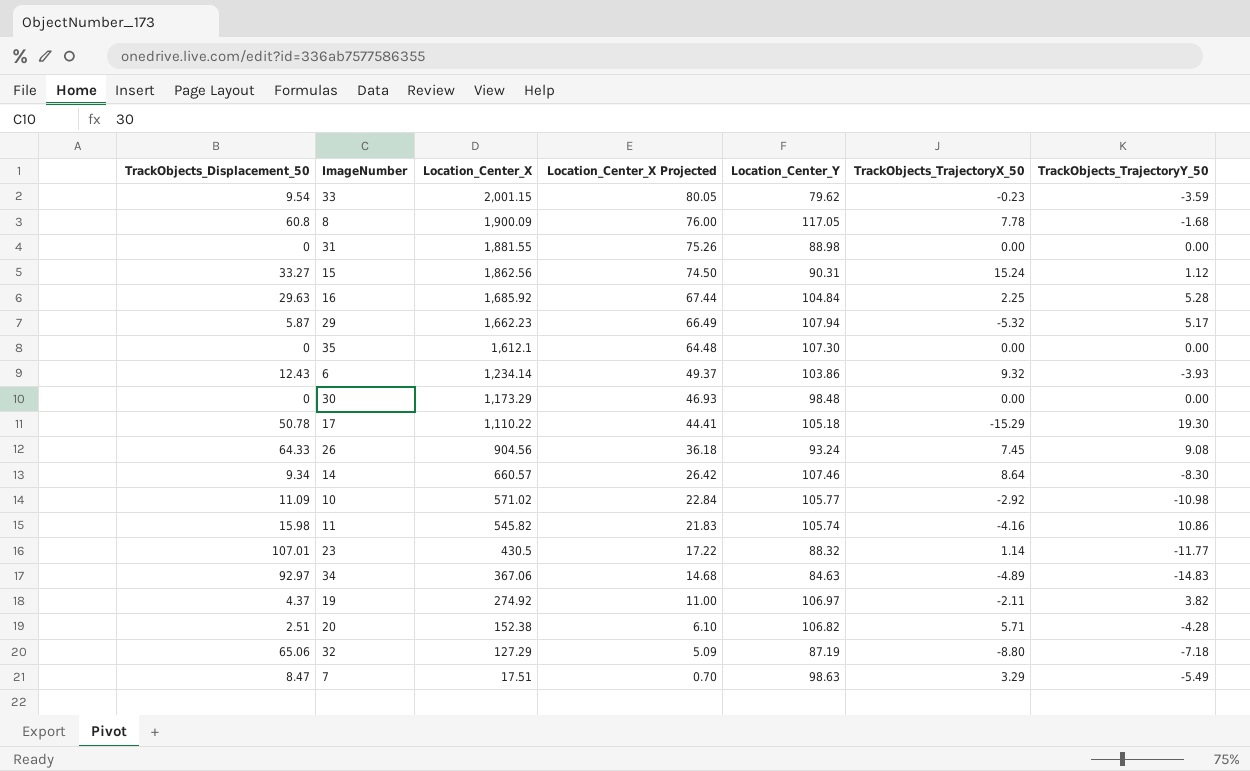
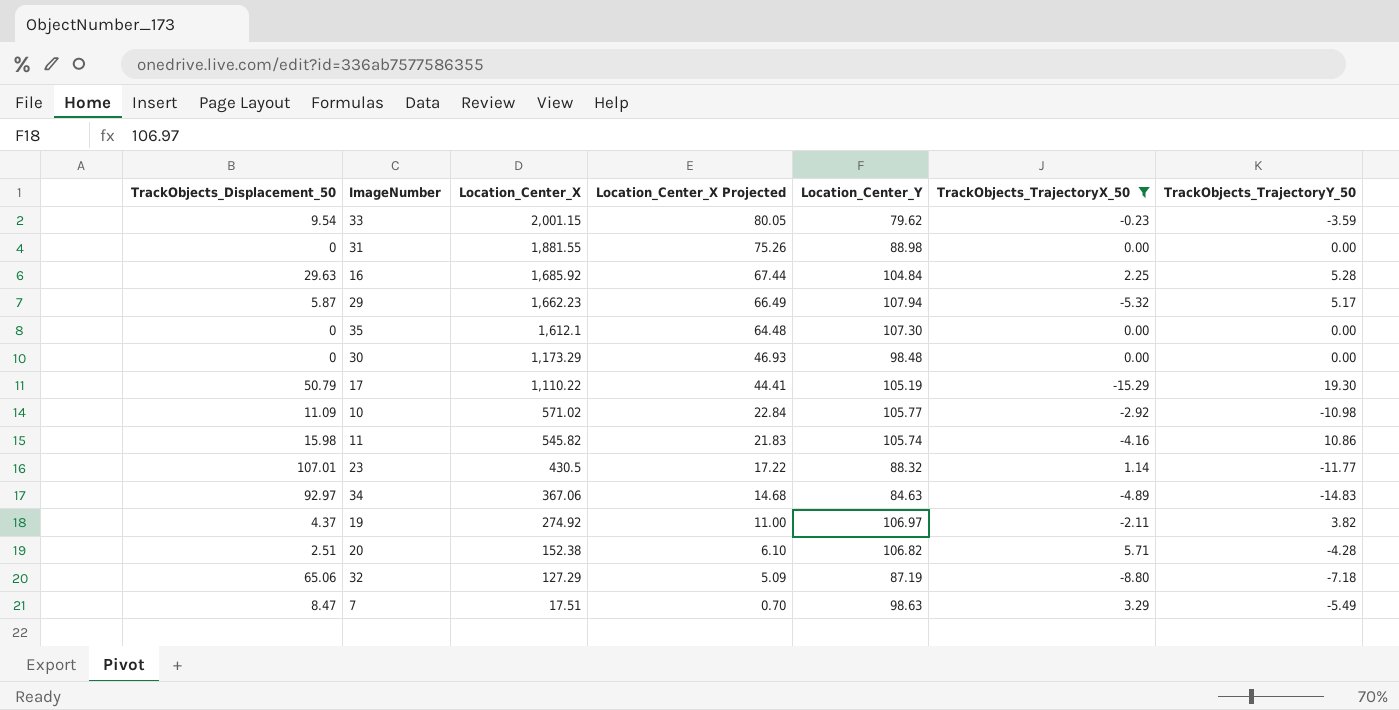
filter: none -> TrackObjects_TrajectoryX_50 <= 5.71
17 | TrackObjects_Displacement_50: 50.78 -> 50.79
17 | Location_Center_Y: 105.18 -> 105.19

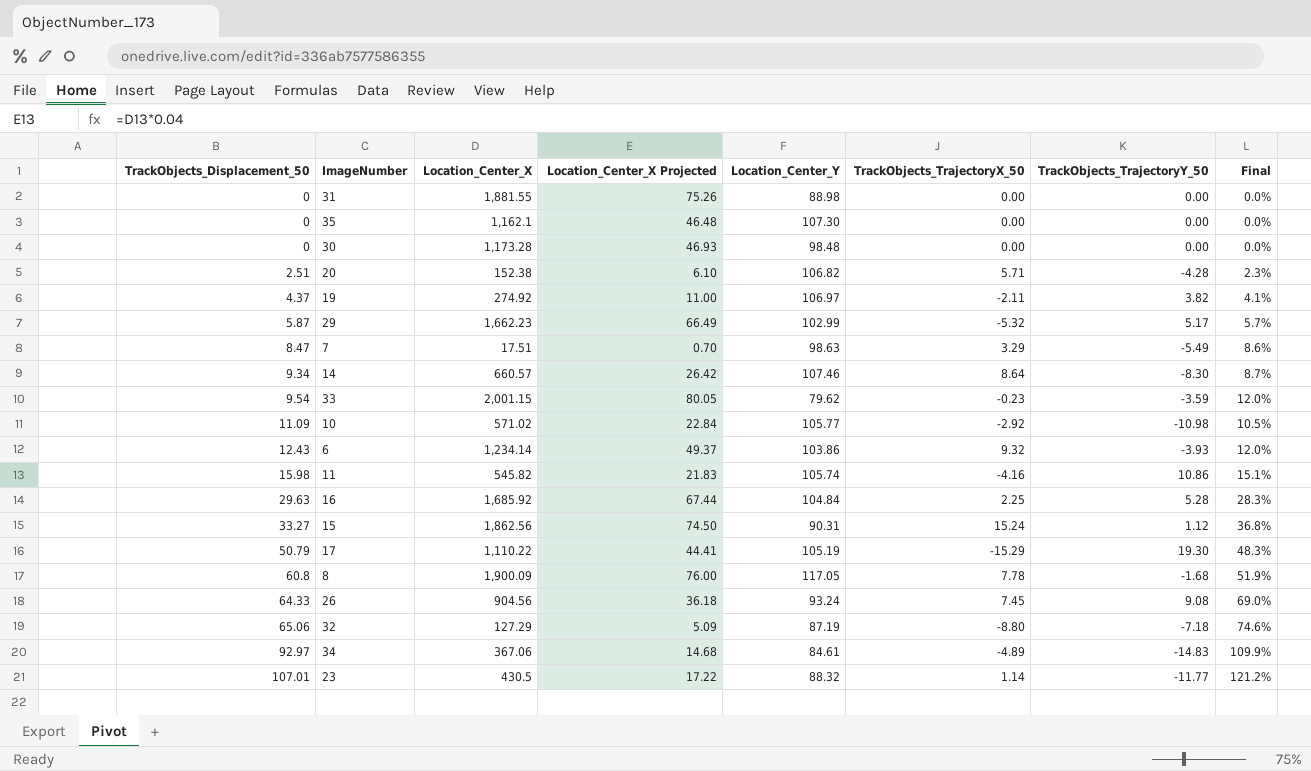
filter: TrackObjects_TrajectoryX_50 <= 5.71 -> none
row order: Location_Center_X descending -> TrackObjects_Displacement_50 ascending
column Final | formula: none -> [TrackObjects_Displacement_50] / [Location_Center_Y]
35 | Location_Center_X: 1,612.1 -> 1,162.1
35 | Location_Center_X Projected: 64.48 -> 46.48
30 | Location_Center_X: 1,173.29 -> 1,173.28
29 | Location_Center_Y: 107.94 -> 102.99
34 | Location_Center_Y: 84.63 -> 84.61

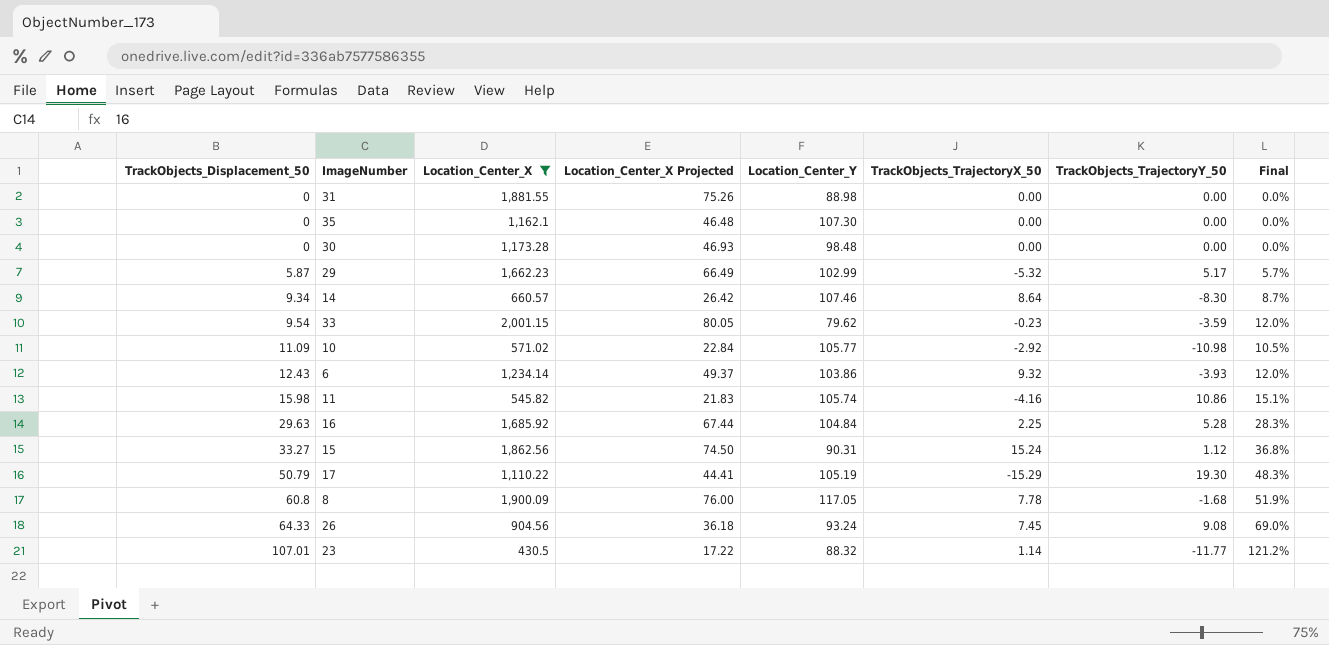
filter: none -> Location_Center_X >= 430.5

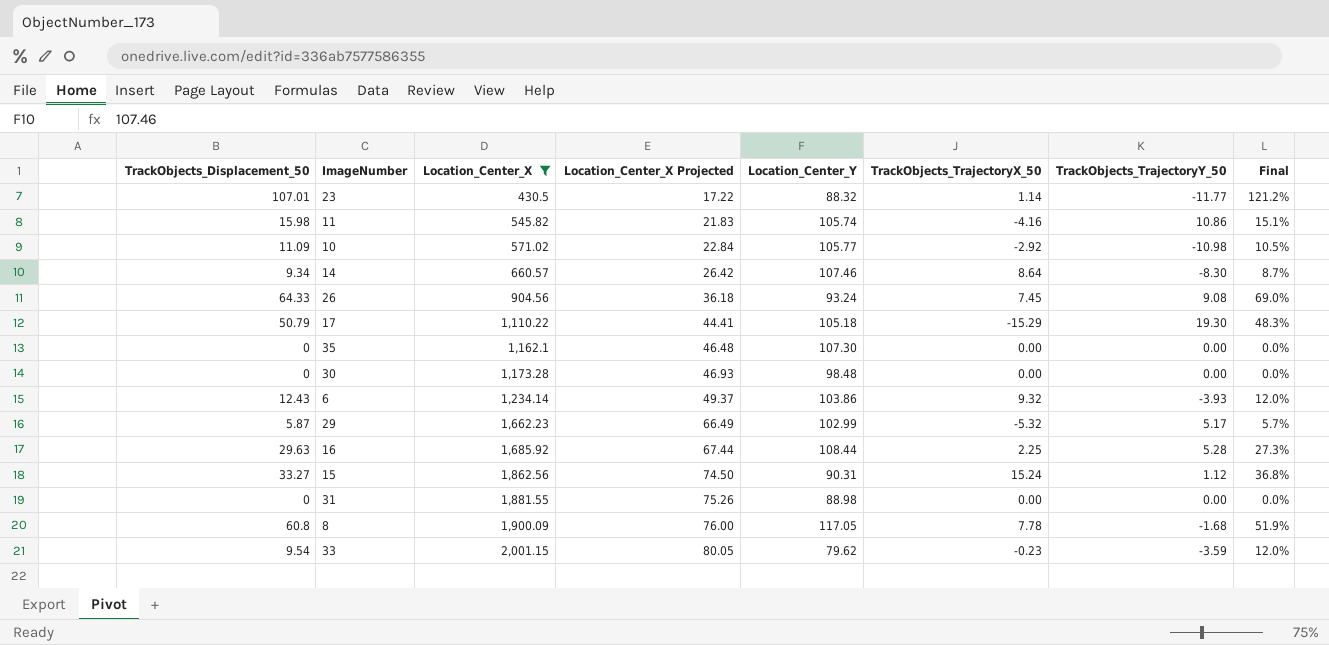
row order: TrackObjects_Displacement_50 ascending -> Location_Center_X ascending
17 | Location_Center_Y: 105.19 -> 105.18
16 | Location_Center_Y: 104.84 -> 108.44
16 | Final: 28.3% -> 27.3%

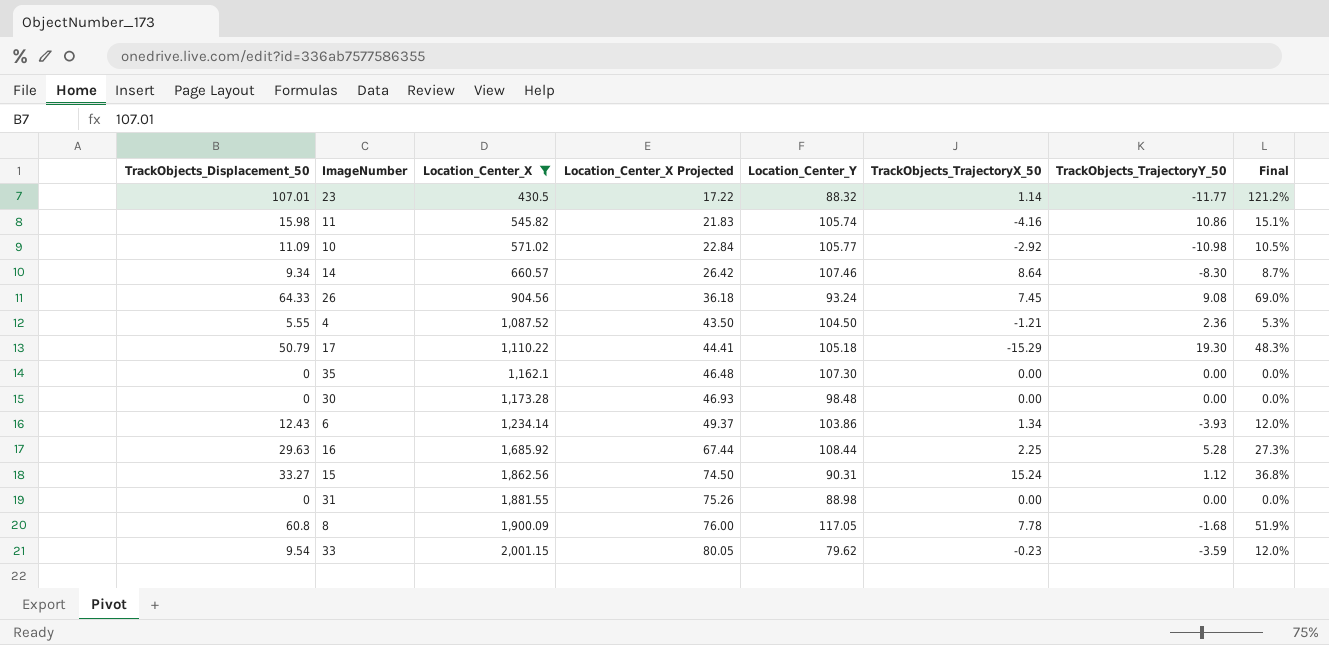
row 29: 5.87 | 1,662.23 | 66.49 | 102.99 | -5.32 | 5.17 | 5.7% -> none
row 4: none -> 5.55 | 1,087.52 | 43.50 | 104.50 | -1.21 | 2.36 | 5.3%
6 | TrackObjects_TrajectoryX_50: 9.32 -> 1.34

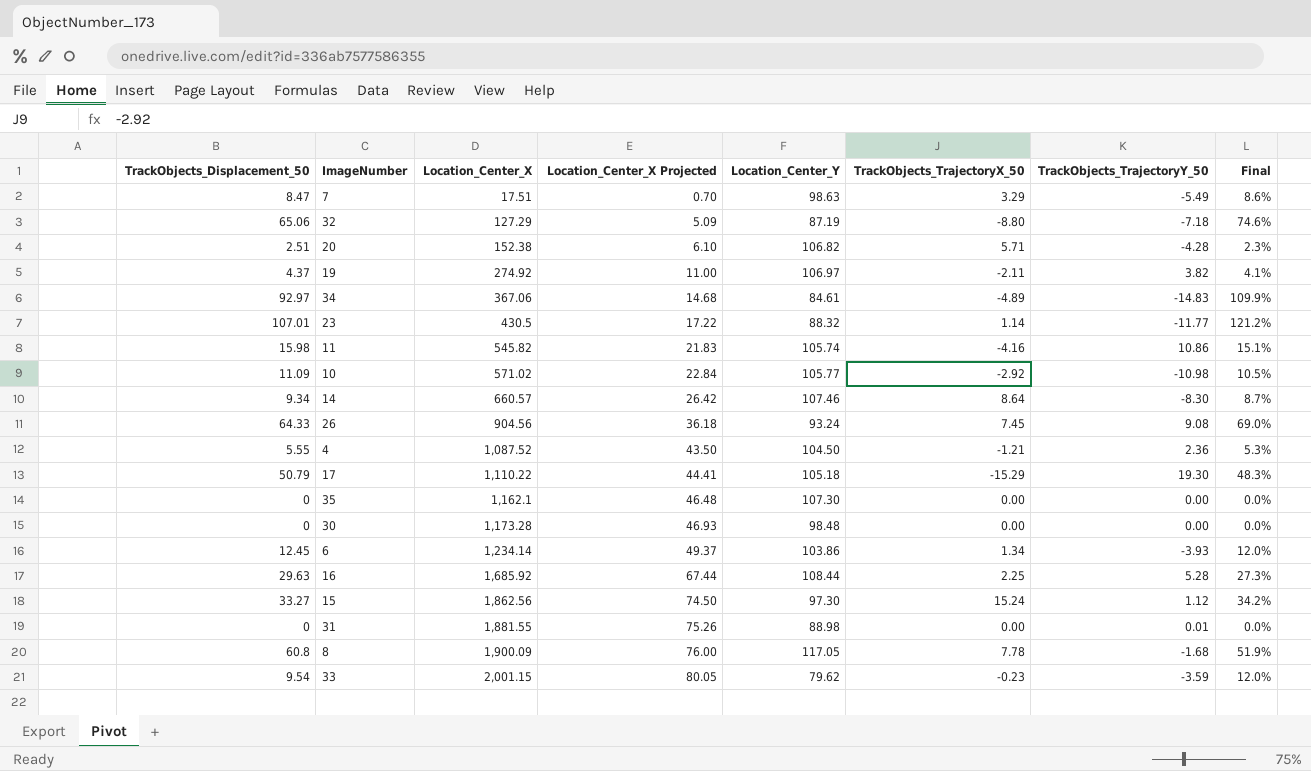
filter: Location_Center_X >= 430.5 -> none
6 | TrackObjects_Displacement_50: 12.43 -> 12.45
15 | Location_Center_Y: 90.31 -> 97.30
15 | Final: 36.8% -> 34.2%
31 | TrackObjects_TrajectoryY_50: 0.00 -> 0.01

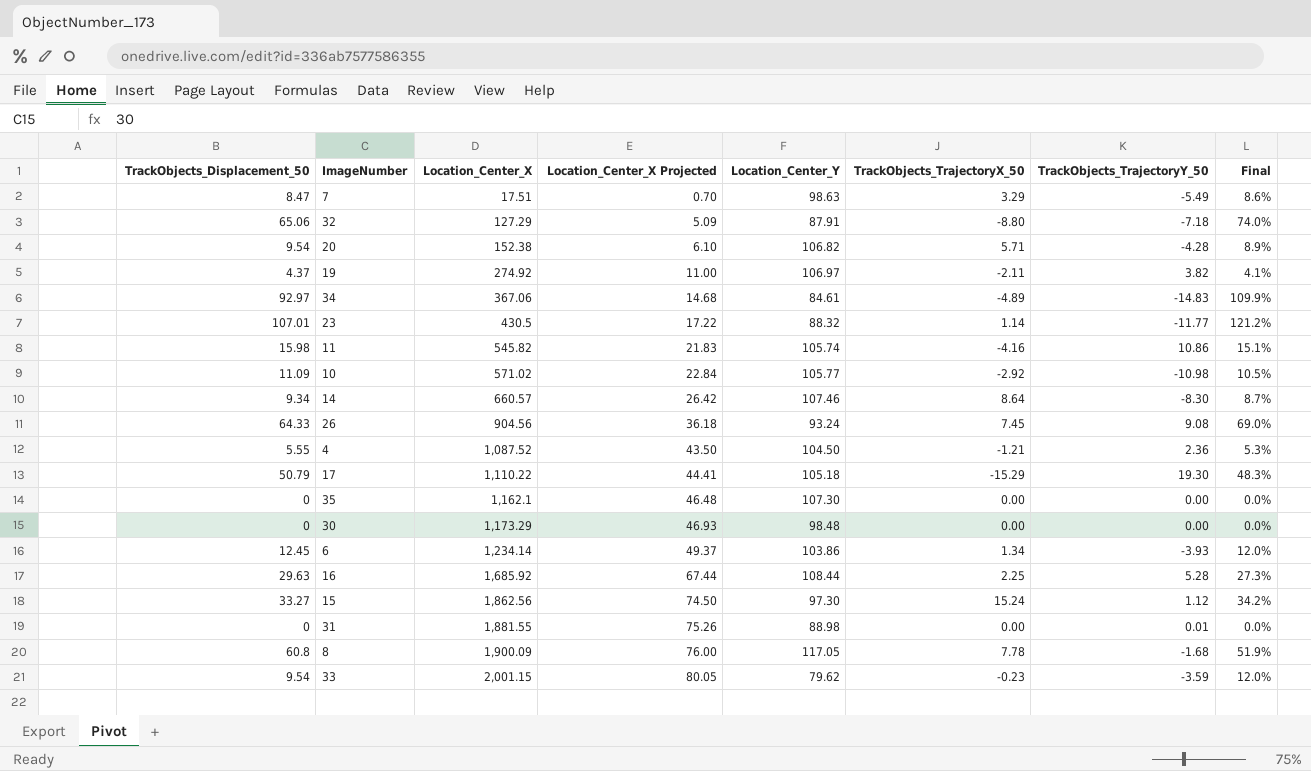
32 | Location_Center_Y: 87.19 -> 87.91
32 | Final: 74.6% -> 74.0%
20 | TrackObjects_Displacement_50: 2.51 -> 9.54
20 | Final: 2.3% -> 8.9%
30 | Location_Center_X: 1,173.28 -> 1,173.29

